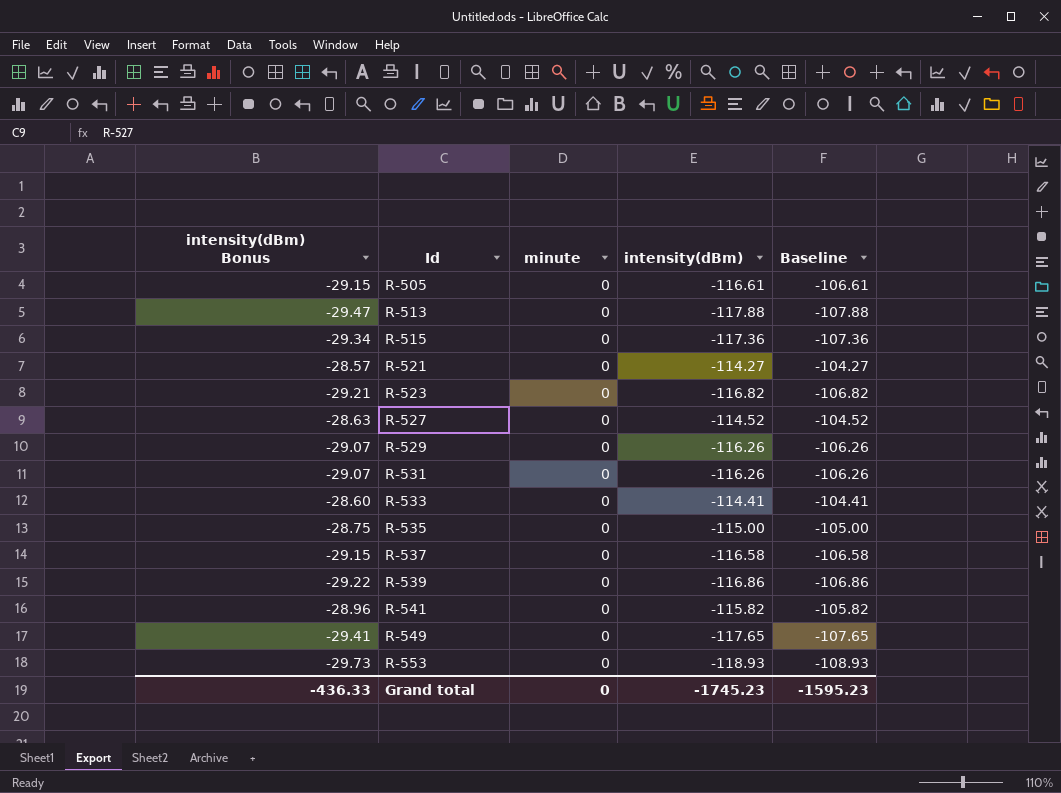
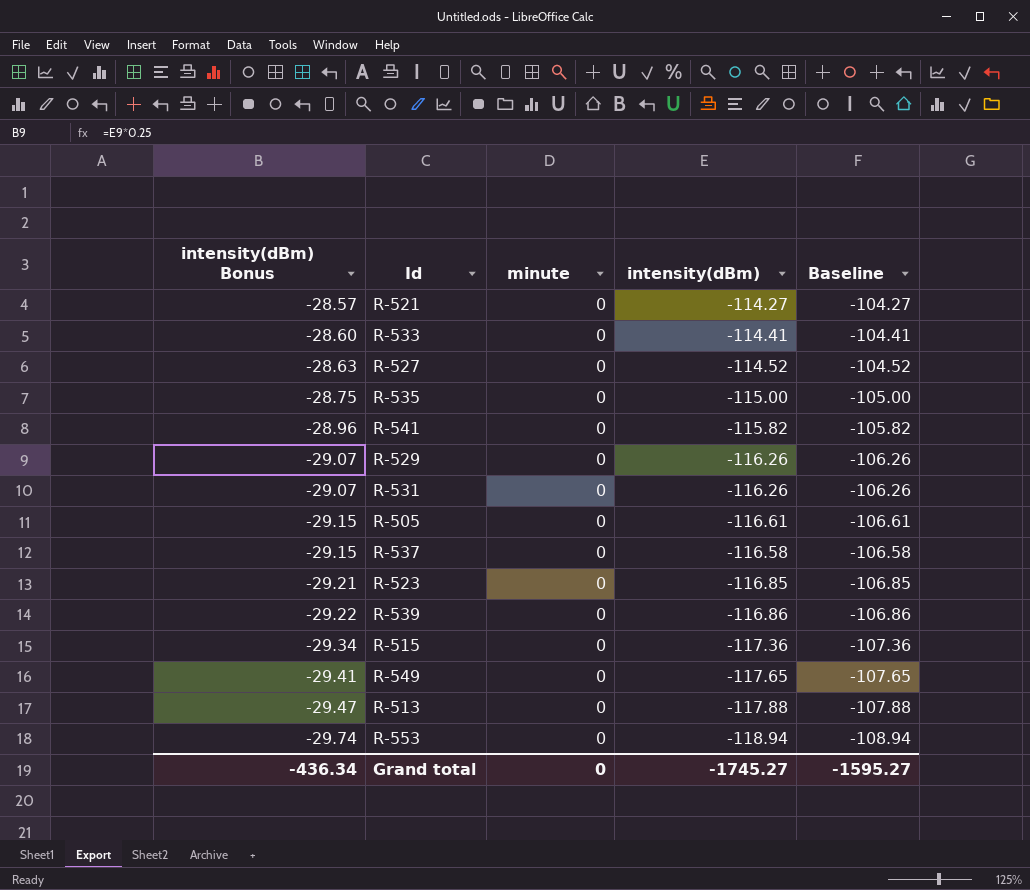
row order: Id ascending -> intensity(dBm) Bonus descending
R-523 | intensity(dBm): -116.82 -> -116.85
R-523 | Baseline: -106.82 -> -106.85
R-553 | intensity(dBm) Bonus: -29.73 -> -29.74
R-553 | intensity(dBm): -118.93 -> -118.94
R-553 | Baseline: -108.93 -> -108.94
Grand total | intensity(dBm) Bonus: -436.33 -> -436.34
Grand total | intensity(dBm): -1745.23 -> -1745.27
Grand total | Baseline: -1595.23 -> -1595.27

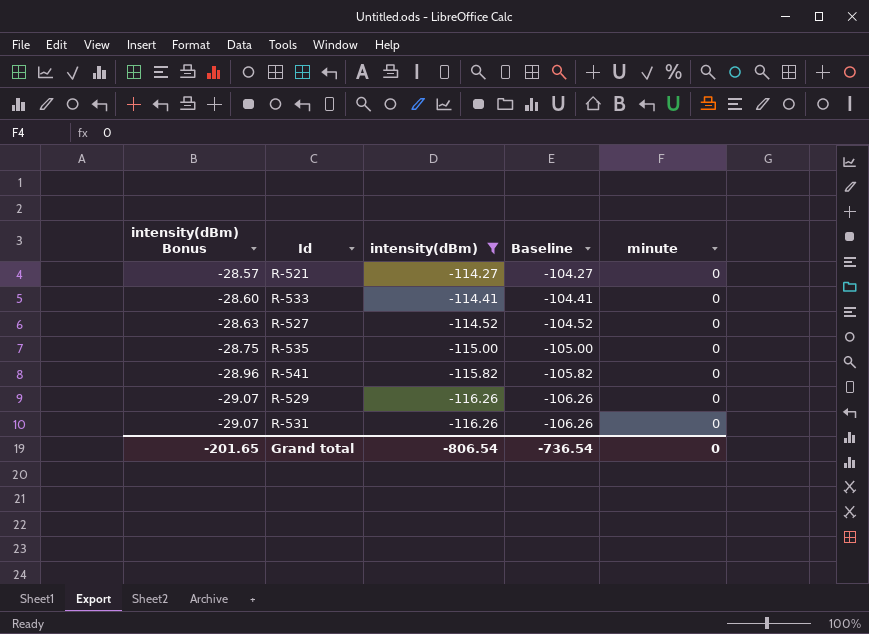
filter: none -> intensity(dBm) >= -116.26
column minute | position: 3 -> 5
Grand total | intensity(dBm) Bonus: -436.34 -> -201.65
Grand total | intensity(dBm): -1745.27 -> -806.54
Grand total | Baseline: -1595.27 -> -736.54

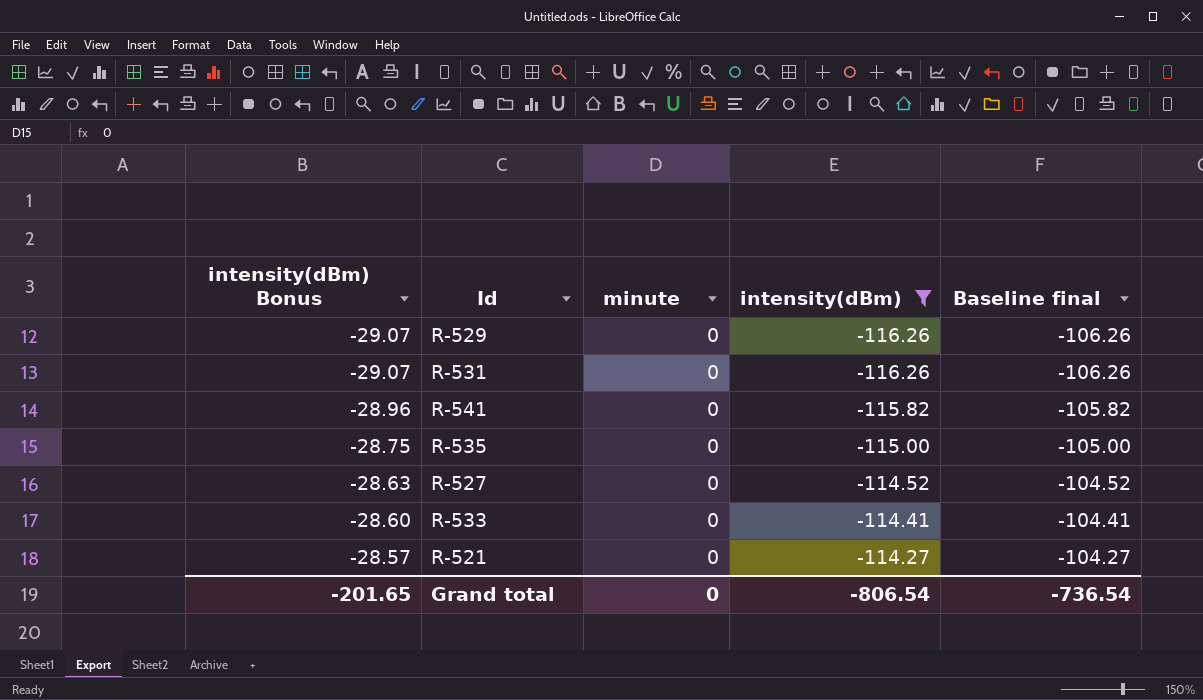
row order: intensity(dBm) Bonus descending -> intensity(dBm) Bonus ascending
column minute | position: 5 -> 3
column name: Baseline -> Baseline final

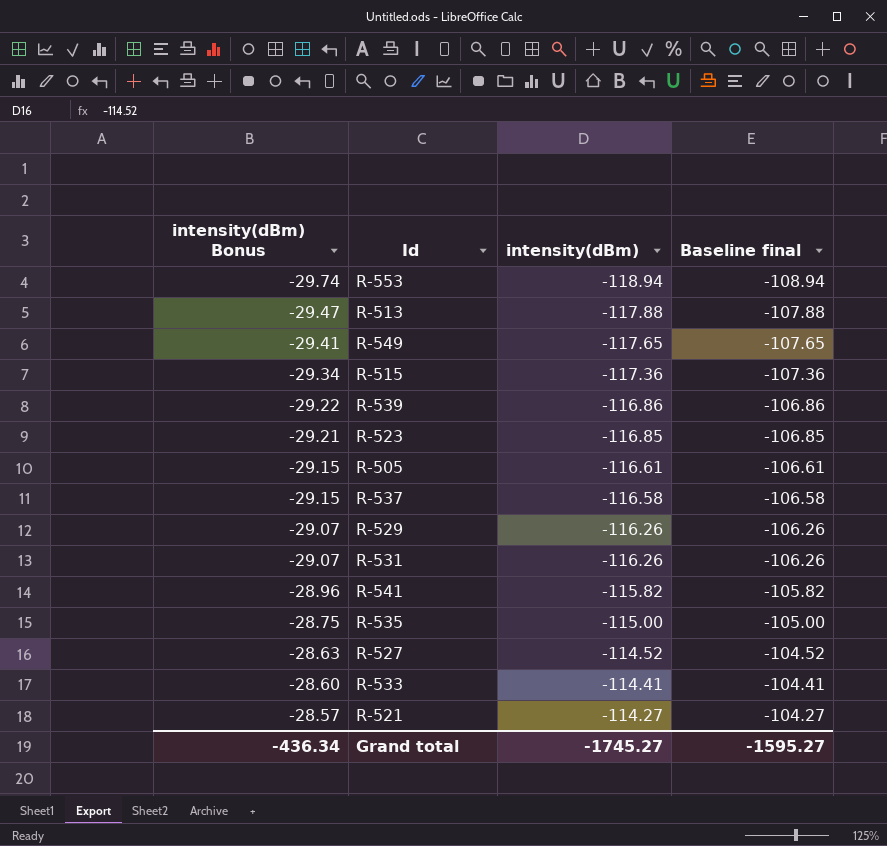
filter: intensity(dBm) >= -116.26 -> none
column minute | position: 3 -> none
Grand total | intensity(dBm) Bonus: -201.65 -> -436.34
Grand total | intensity(dBm): -806.54 -> -1745.27
Grand total | Baseline final: -736.54 -> -1595.27

